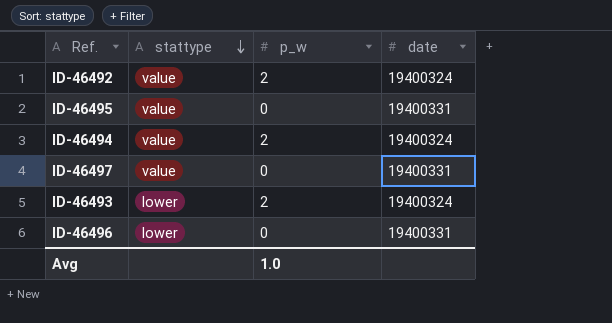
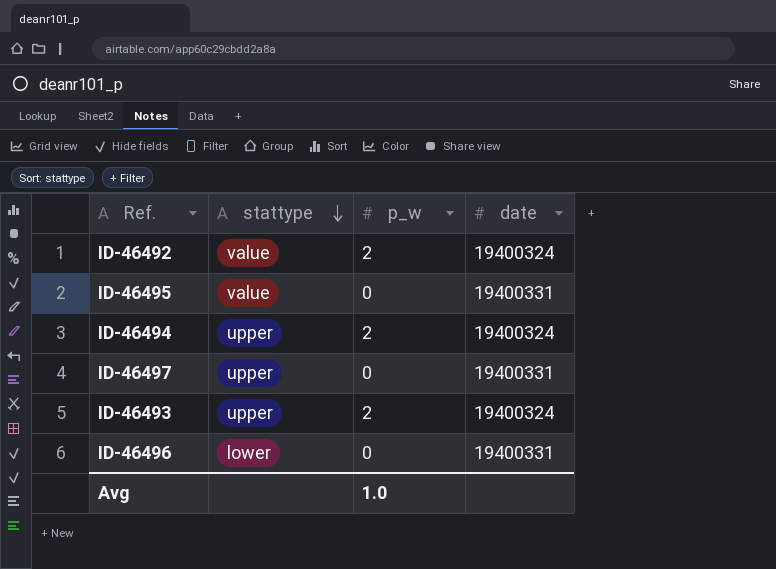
ID-46494 | stattype: value -> upper
ID-46497 | stattype: value -> upper
ID-46493 | stattype: lower -> upper

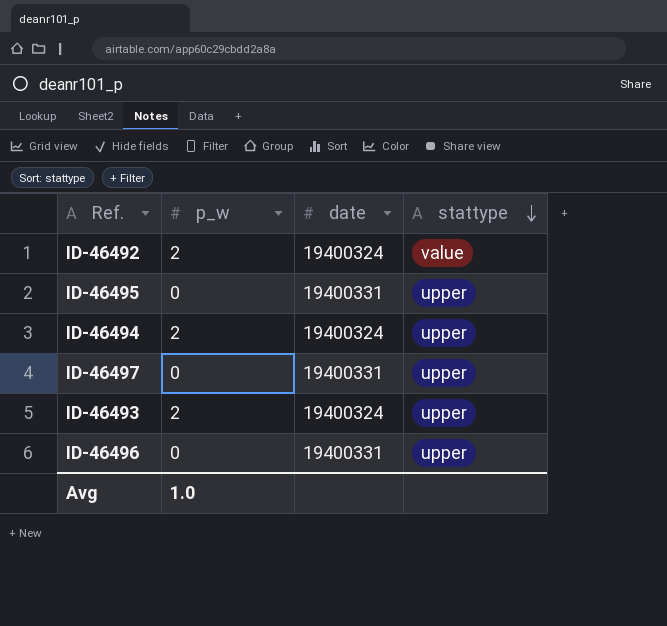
column stattype | position: 2 -> 4
ID-46495 | stattype: value -> upper
ID-46496 | stattype: lower -> upper

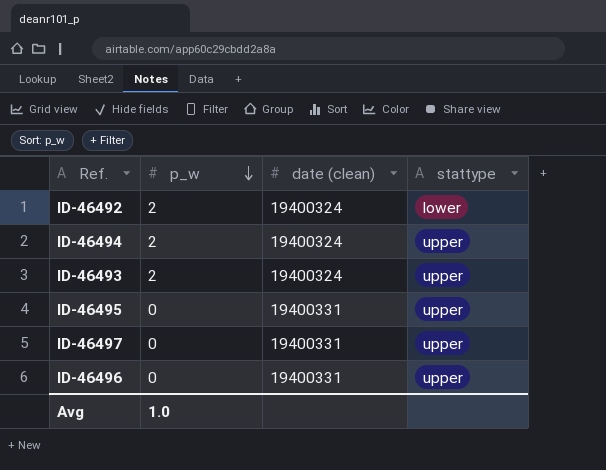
row order: stattype descending -> p_w descending
column name: date -> date (clean)
ID-46492 | stattype: value -> lower

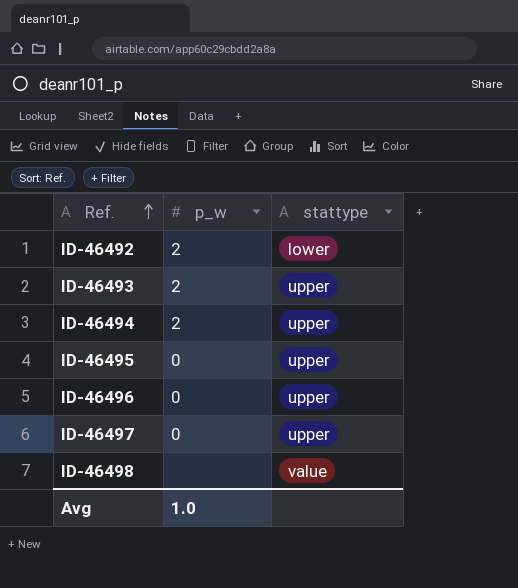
row order: p_w descending -> Ref. ascending
column date (clean) | position: 3 -> none
row ID-46498: none -> none | value

